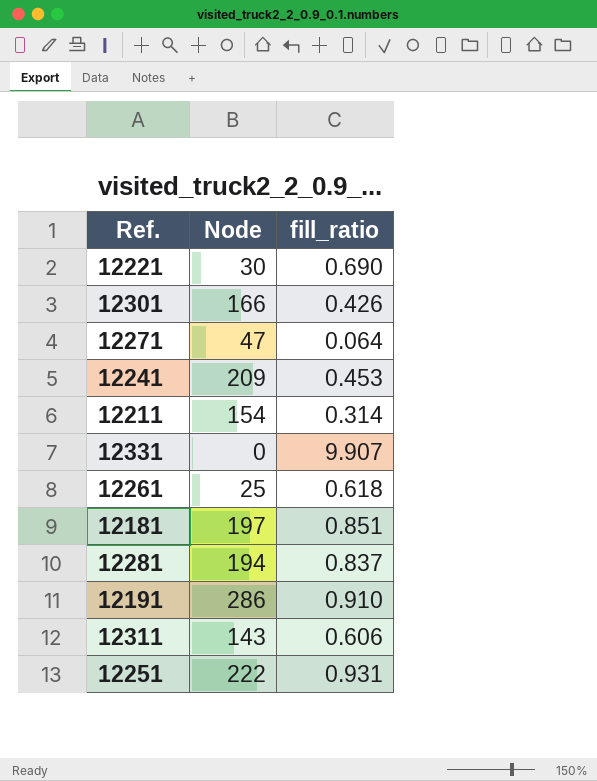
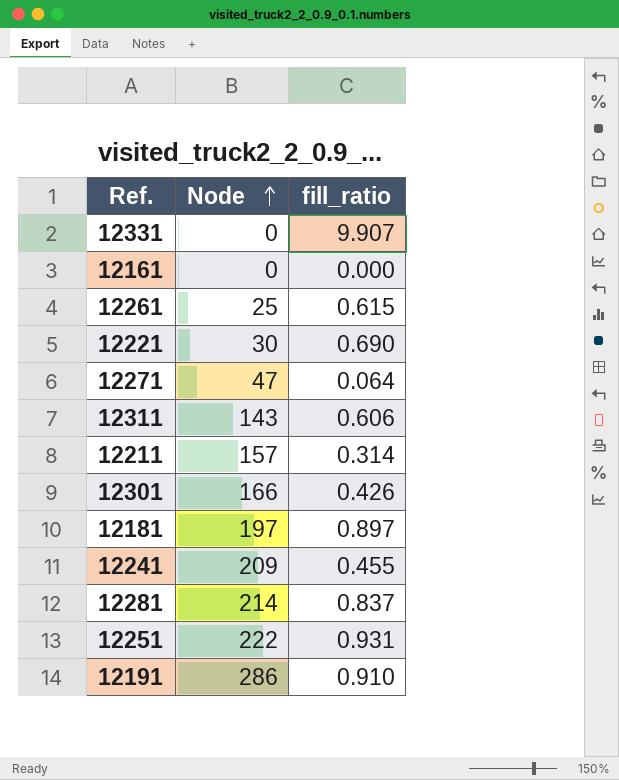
row order: none -> Node ascending
row 12161: none -> 0 | 0.000
12261 | fill_ratio: 0.618 -> 0.615
12211 | Node: 154 -> 157
12181 | fill_ratio: 0.851 -> 0.897
12241 | fill_ratio: 0.453 -> 0.455
12281 | Node: 194 -> 214

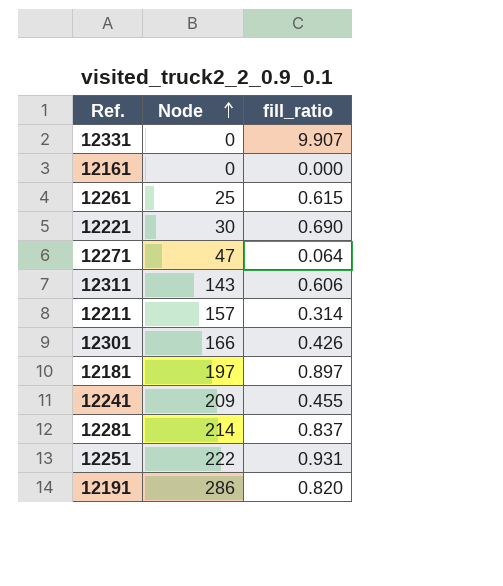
12191 | fill_ratio: 0.910 -> 0.820

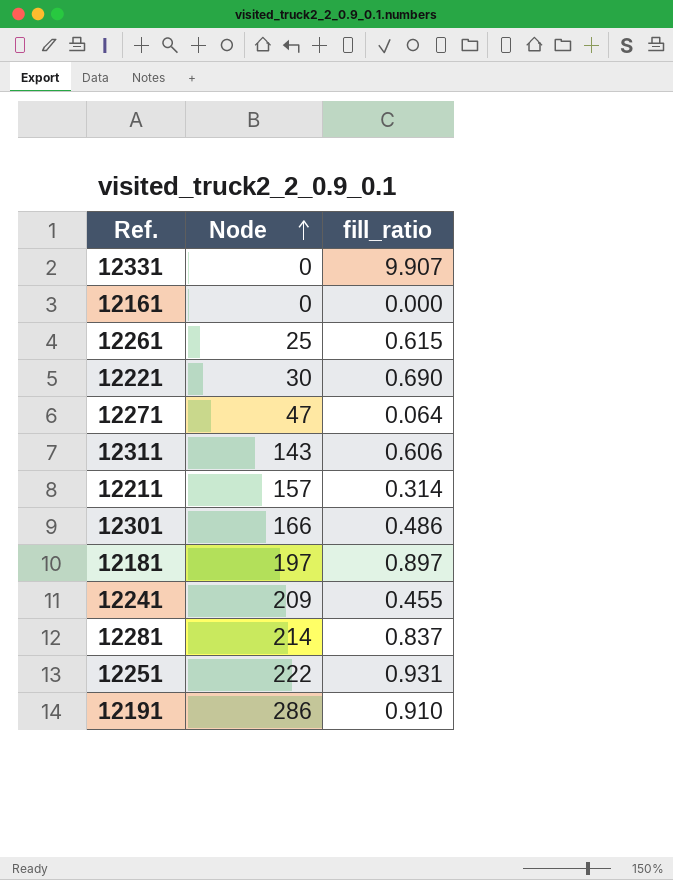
12301 | fill_ratio: 0.426 -> 0.486
12191 | fill_ratio: 0.820 -> 0.910

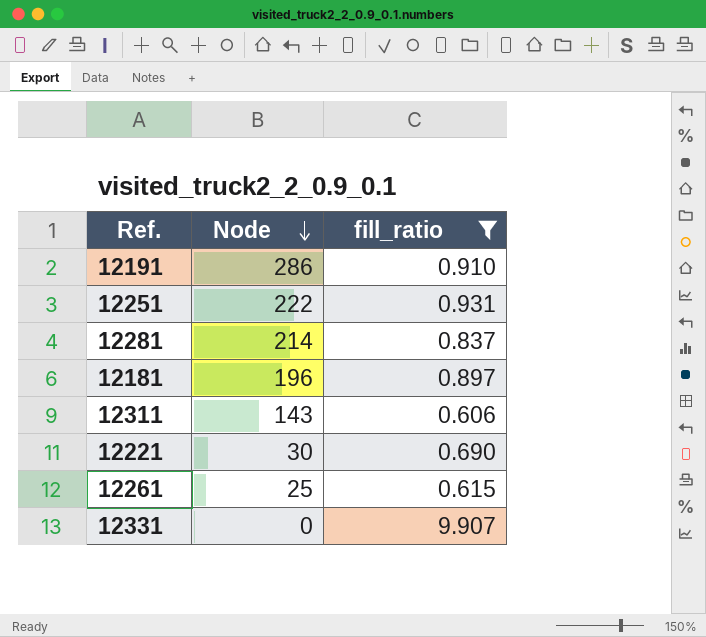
filter: none -> fill_ratio >= 0.606
row order: Node ascending -> Node descending
12181 | Node: 197 -> 196

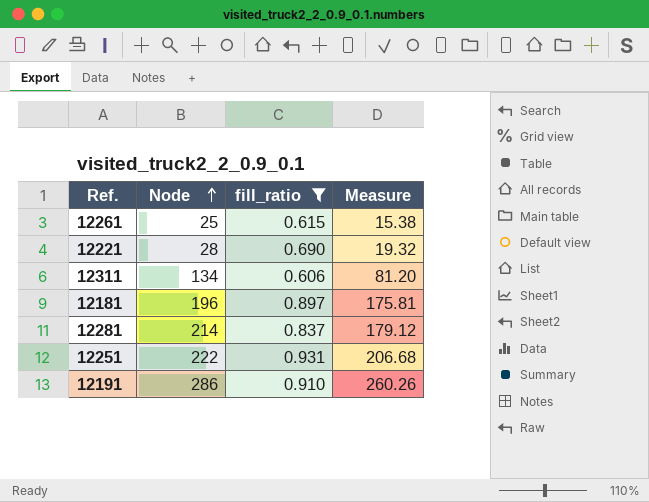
row order: Node descending -> Node ascending
column Measure | formula: none -> [Node] * [fill_ratio]
row 12331: 0 | 9.907 -> none
12221 | Node: 30 -> 28
12311 | Node: 143 -> 134

